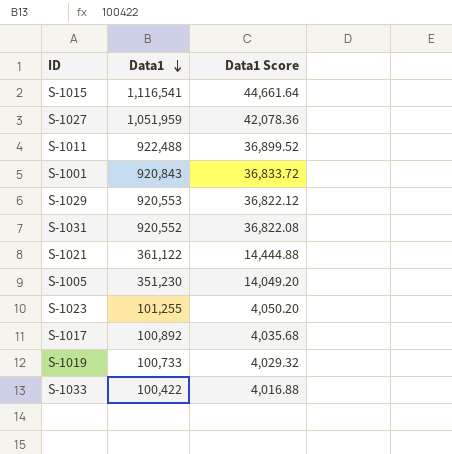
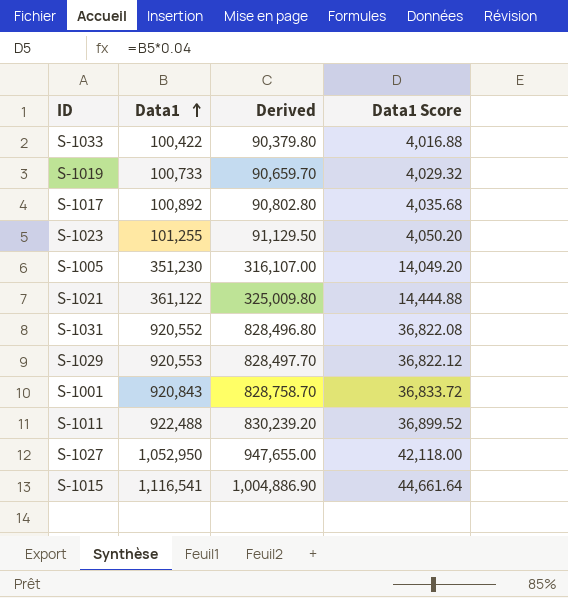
row order: Data1 descending -> Data1 ascending
column Derived | formula: none -> [Data1] * 0.9
S-1027 | Data1: 1,051,959 -> 1,052,950
S-1027 | Data1 Score: 42,078.36 -> 42,118.00

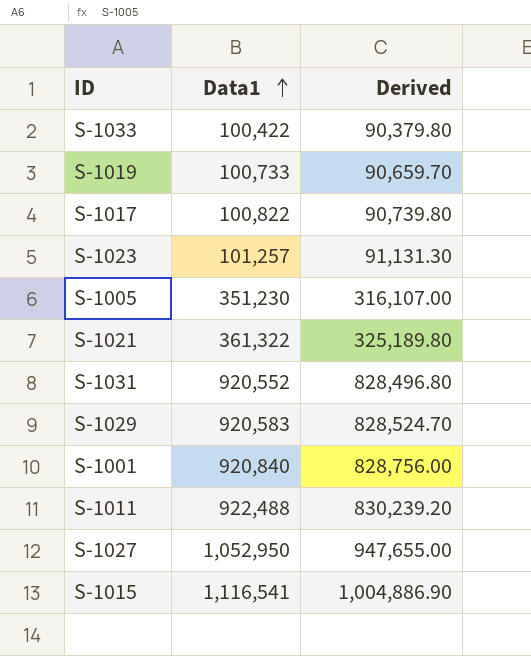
column Data1 Score | formula: [Data1] * 0.04 -> none
S-1017 | Data1: 100,892 -> 100,822
S-1017 | Derived: 90,802.80 -> 90,739.80
S-1023 | Data1: 101,255 -> 101,257
S-1023 | Derived: 91,129.50 -> 91,131.30
S-1021 | Data1: 361,122 -> 361,322
S-1021 | Derived: 325,009.80 -> 325,189.80
S-1029 | Data1: 920,553 -> 920,583
S-1029 | Derived: 828,497.70 -> 828,524.70
S-1001 | Data1: 920,843 -> 920,840
S-1001 | Derived: 828,758.70 -> 828,756.00

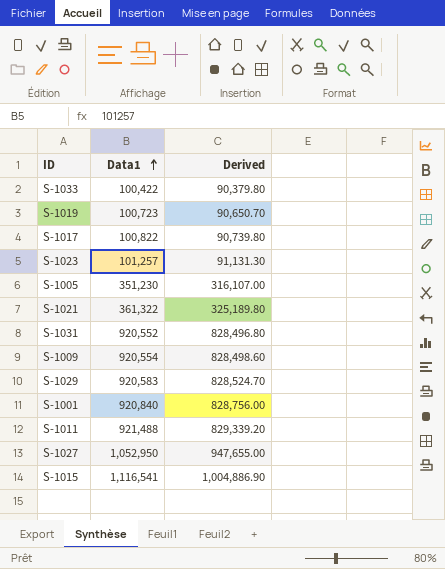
S-1019 | Data1: 100,733 -> 100,723
S-1019 | Derived: 90,659.70 -> 90,650.70
row S-1009: none -> 920,554 | 828,498.60
S-1011 | Data1: 922,488 -> 921,488
S-1011 | Derived: 830,239.20 -> 829,339.20

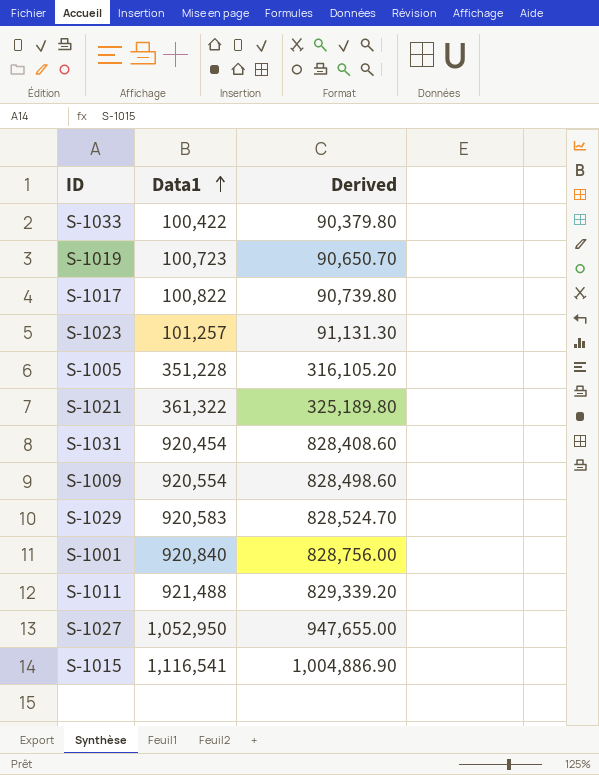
S-1005 | Data1: 351,230 -> 351,228
S-1005 | Derived: 316,107.00 -> 316,105.20
S-1031 | Data1: 920,552 -> 920,454
S-1031 | Derived: 828,496.80 -> 828,408.60

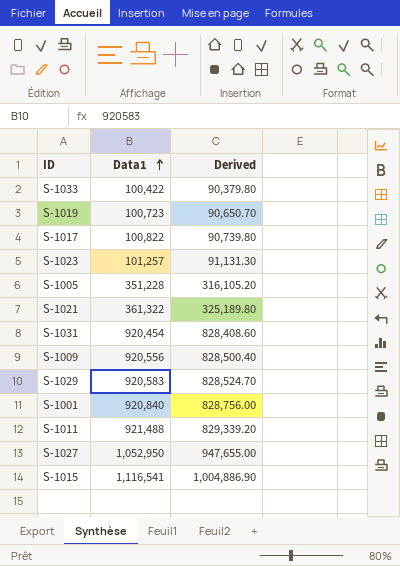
S-1009 | Data1: 920,554 -> 920,556
S-1009 | Derived: 828,498.60 -> 828,500.40

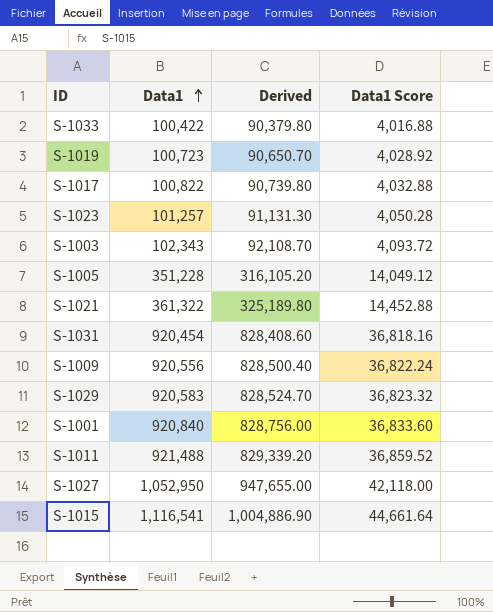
column Data1 Score | formula: none -> [Data1] * 0.04
row S-1003: none -> 102,343 | 92,108.70 | 4,093.72

